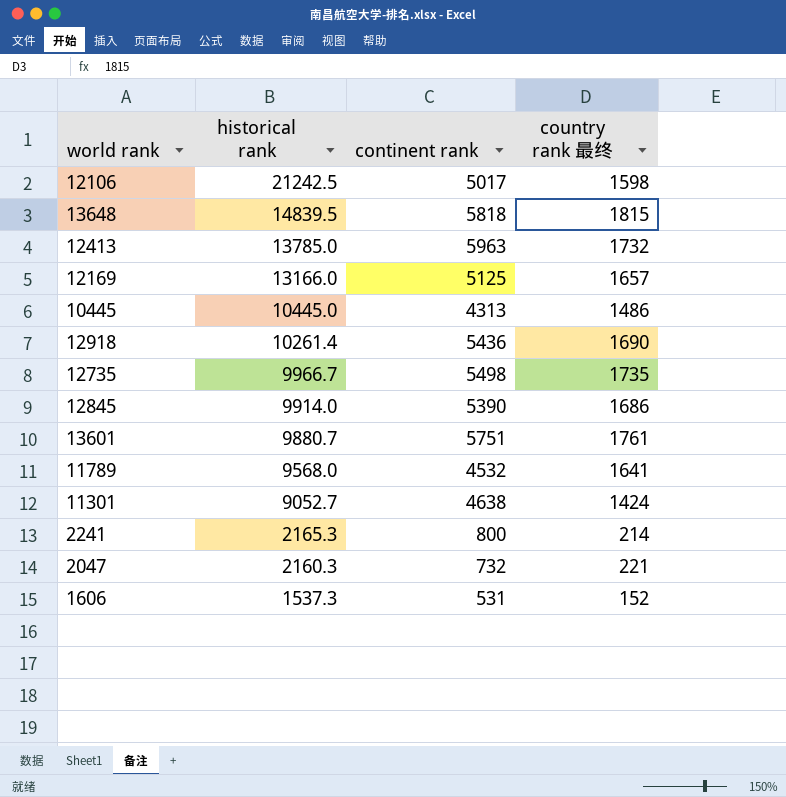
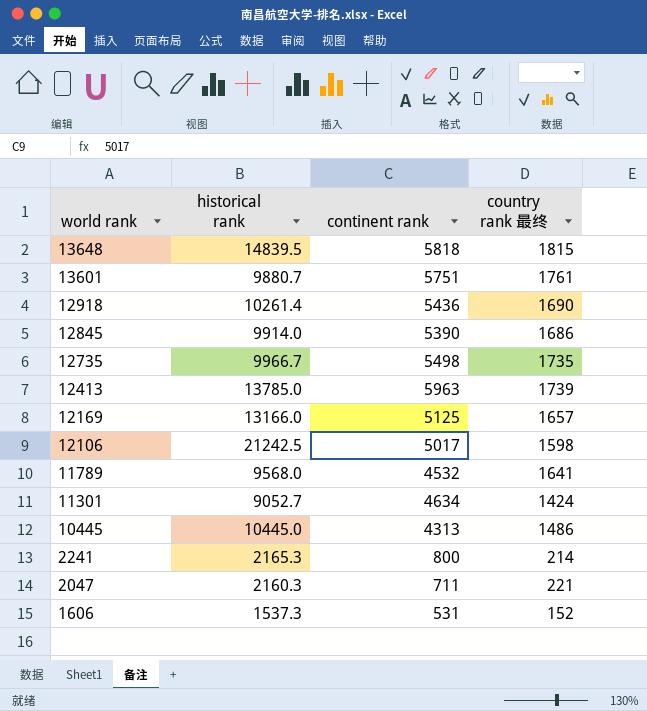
row order: historical rank descending -> world rank descending
12413 | country rank 最终: 1732 -> 1739
11301 | continent rank: 4638 -> 4634
2047 | continent rank: 732 -> 711

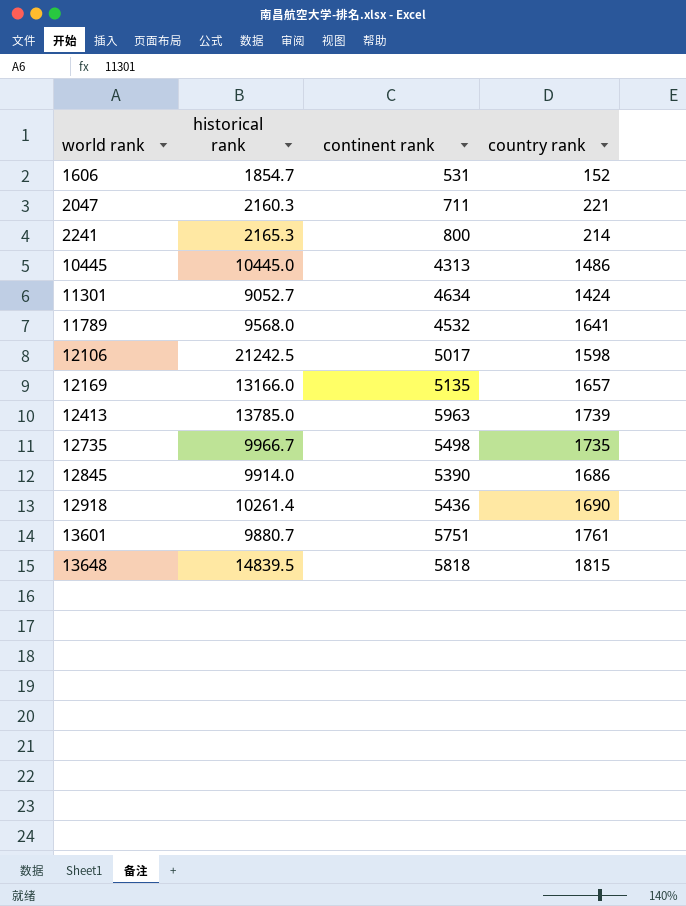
row order: world rank descending -> world rank ascending
column name: country rank 最终 -> country rank
1606 | historical rank: 1537.3 -> 1854.7
12169 | continent rank: 5125 -> 5135

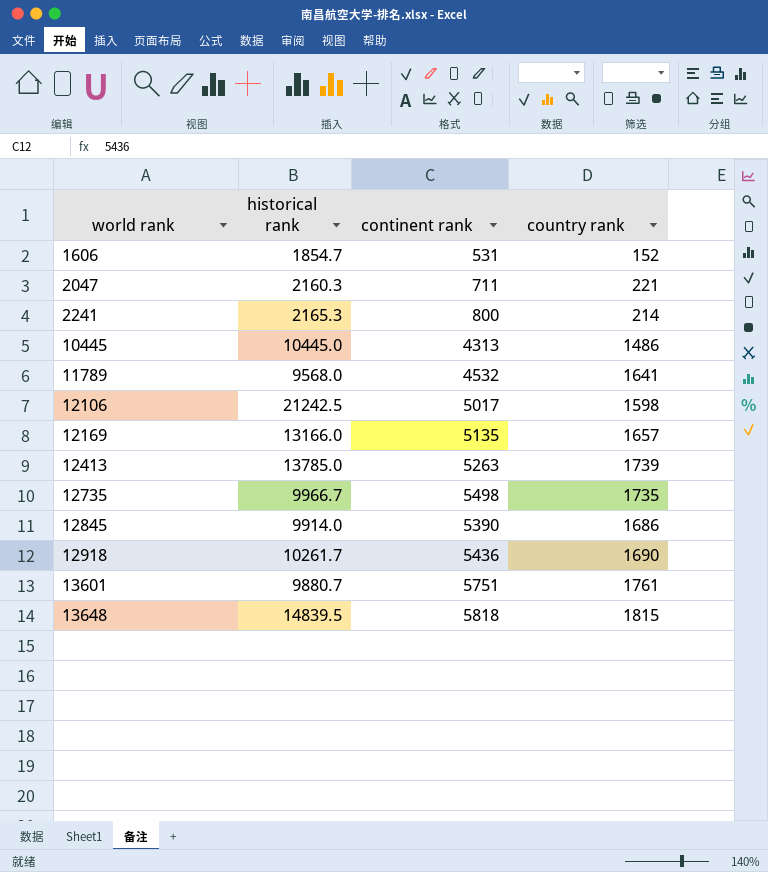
row 11301: 9052.7 | 4634 | 1424 -> none
12413 | continent rank: 5963 -> 5263
12918 | historical rank: 10261.4 -> 10261.7

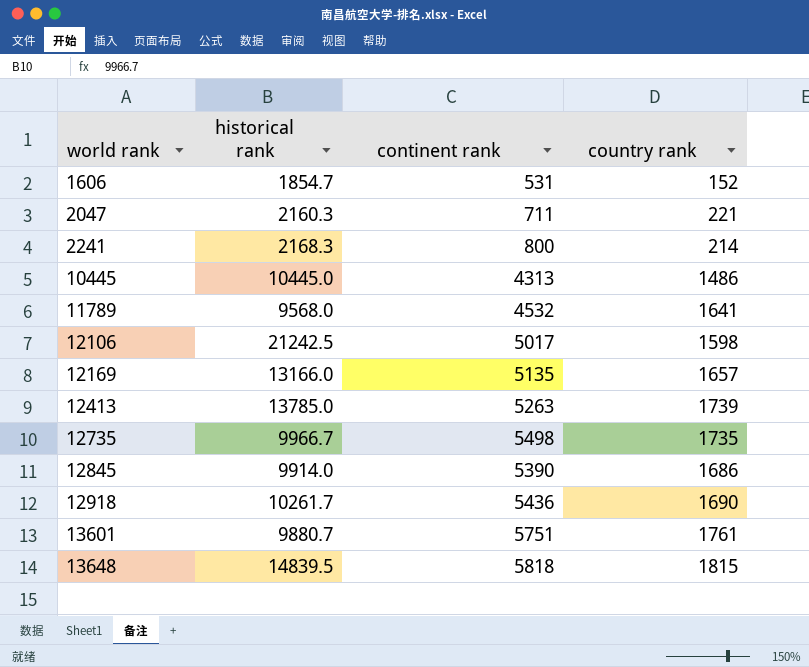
2241 | historical rank: 2165.3 -> 2168.3

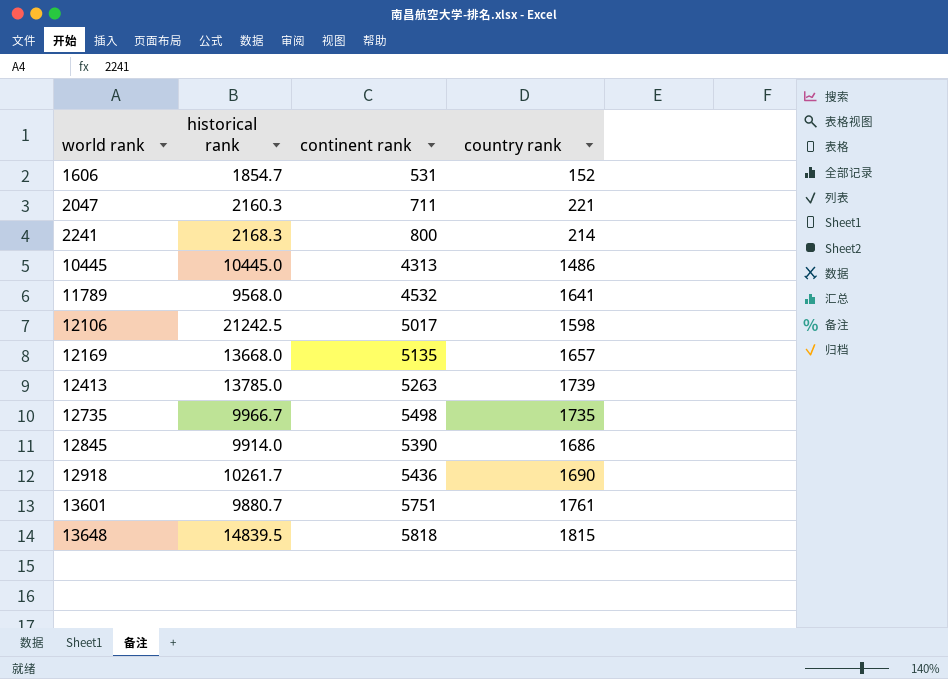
12169 | historical rank: 13166.0 -> 13668.0

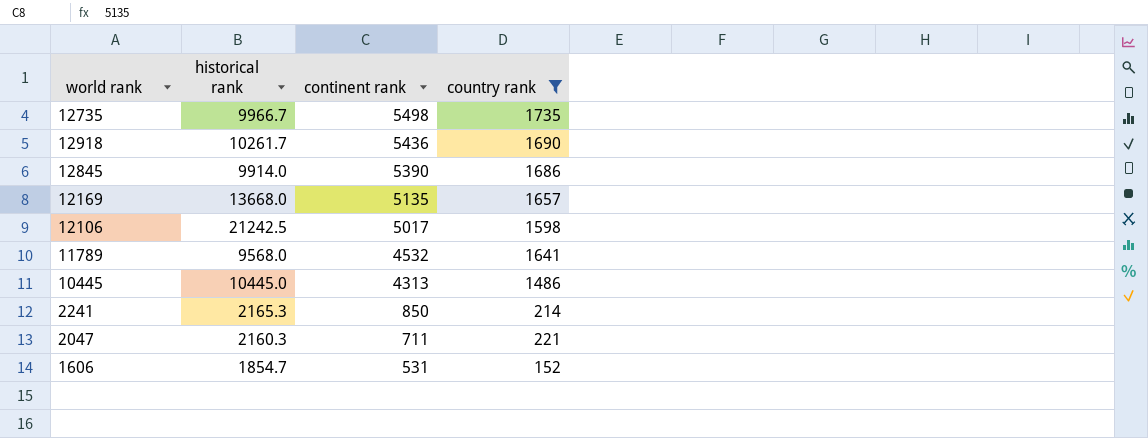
filter: none -> country rank <= 1735
row order: world rank ascending -> continent rank descending
2241 | historical rank: 2168.3 -> 2165.3
2241 | continent rank: 800 -> 850

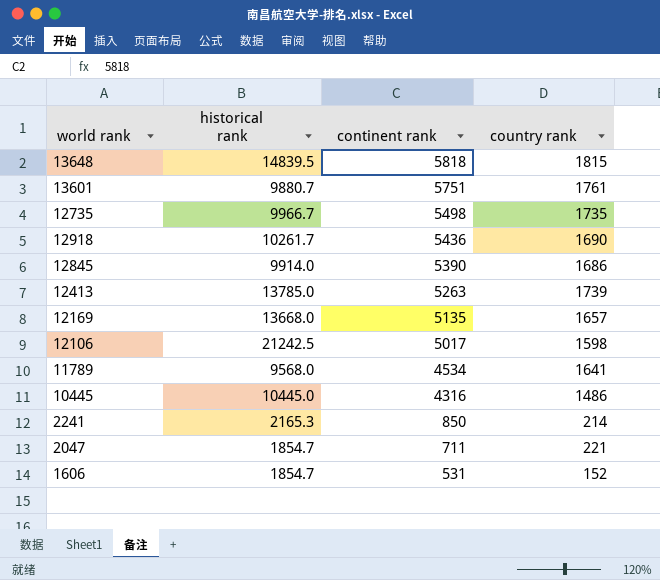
filter: country rank <= 1735 -> none
11789 | continent rank: 4532 -> 4534
10445 | continent rank: 4313 -> 4316
2047 | historical rank: 2160.3 -> 1854.7

